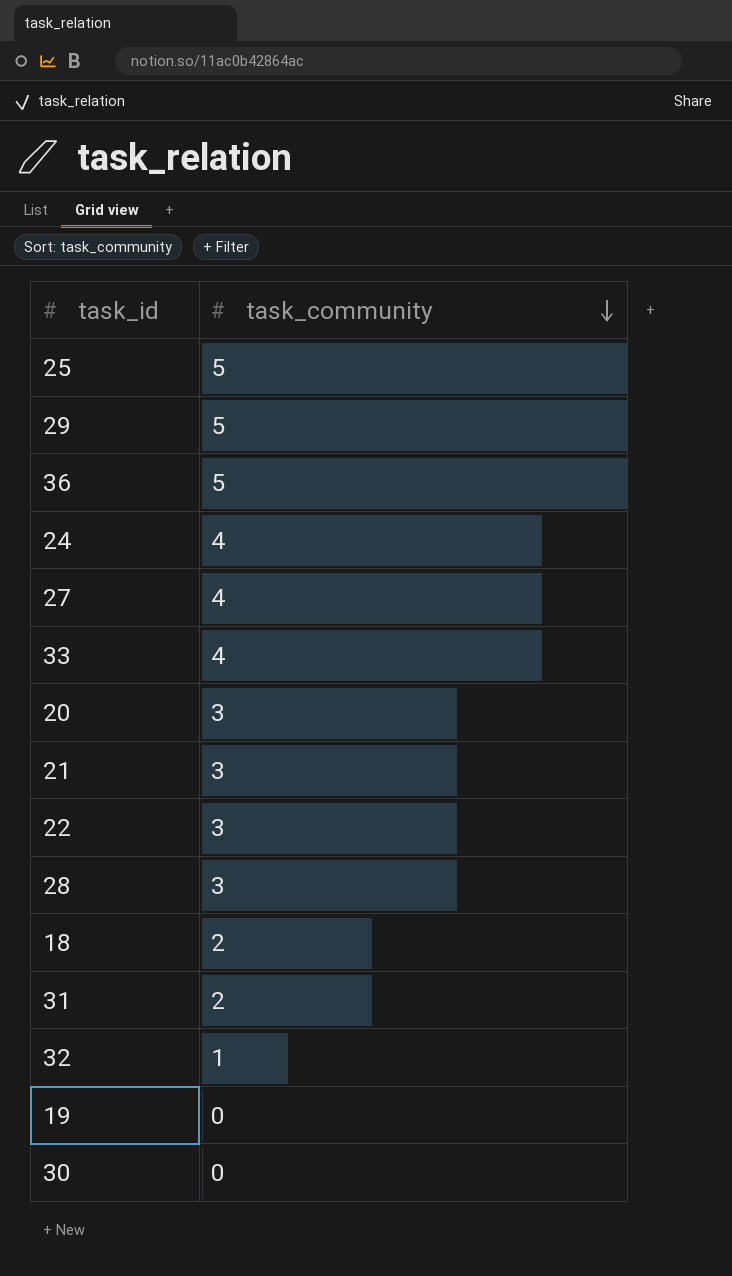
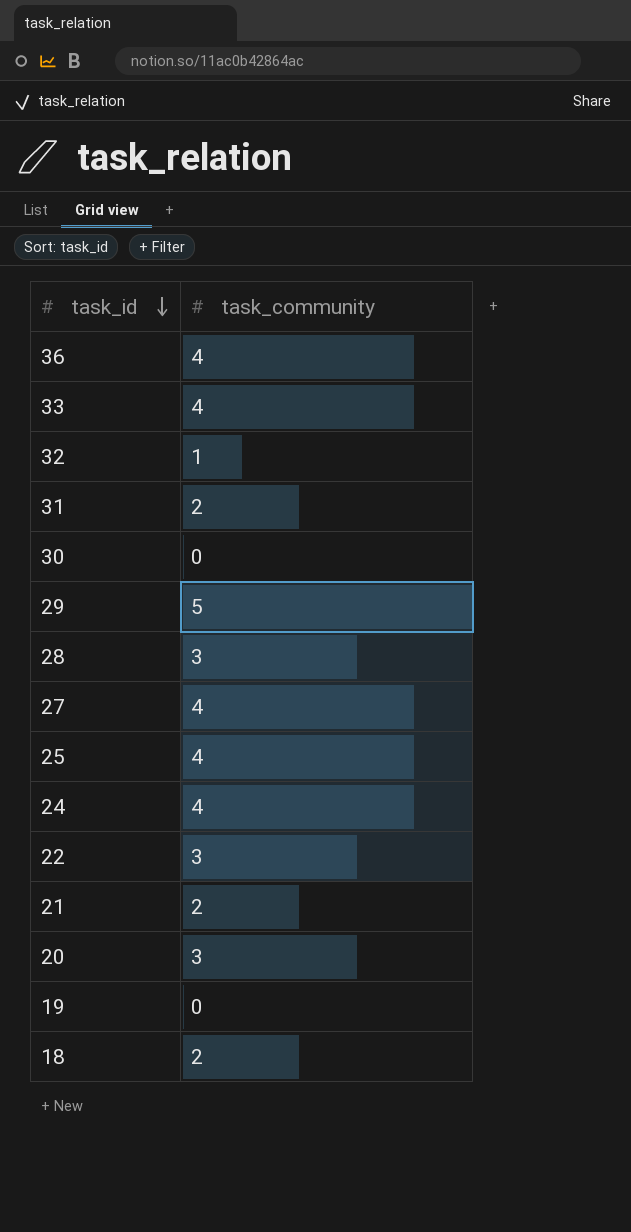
row order: task_community descending -> task_id descending
36 | task_community: 5 -> 4
25 | task_community: 5 -> 4
21 | task_community: 3 -> 2

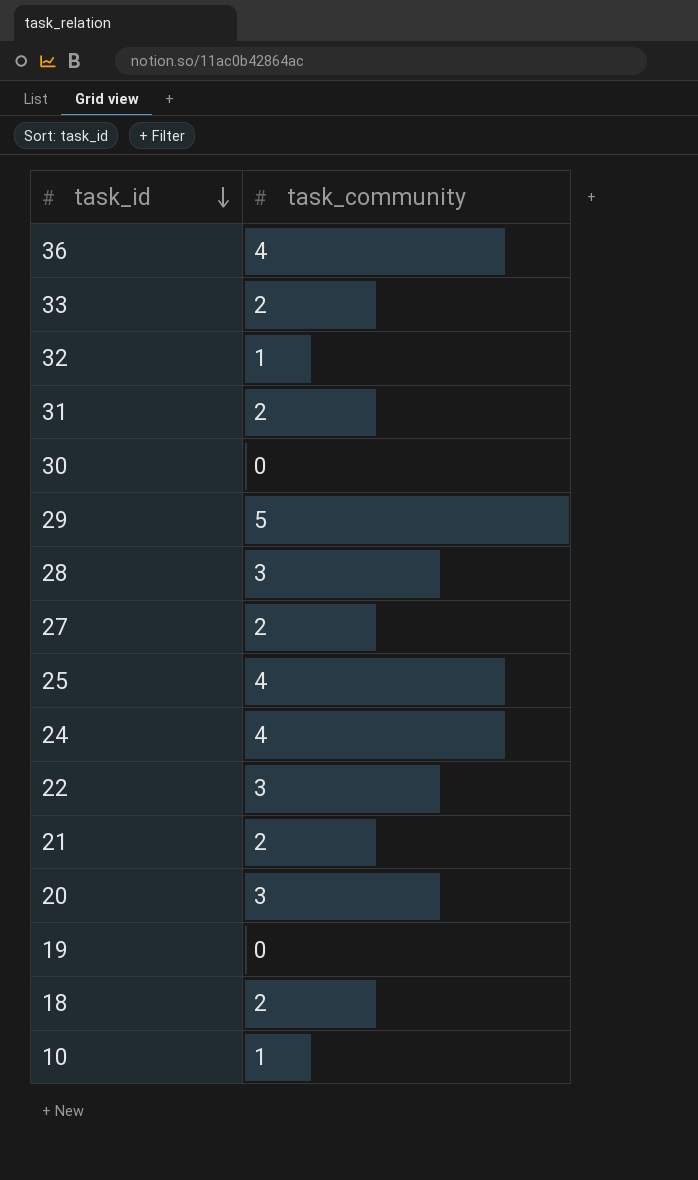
33 | task_community: 4 -> 2
27 | task_community: 4 -> 2
row 10: none -> 1

